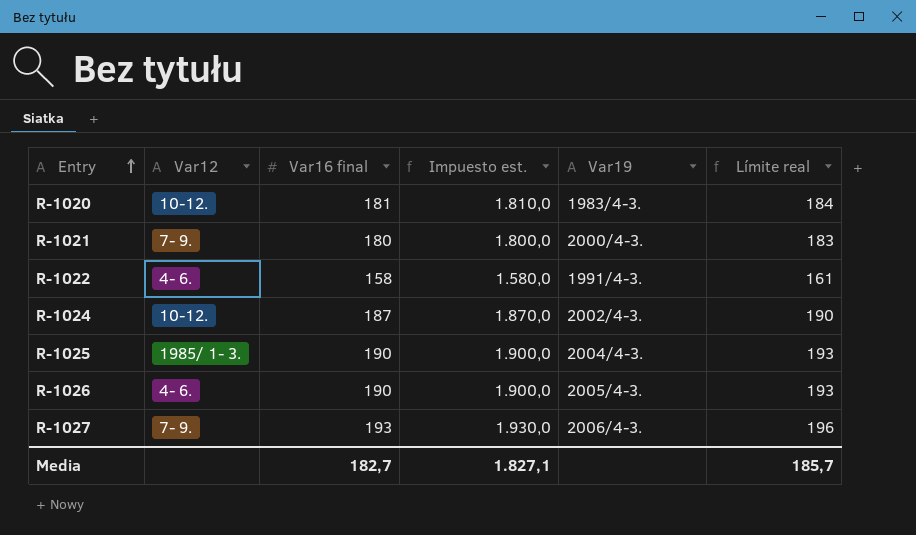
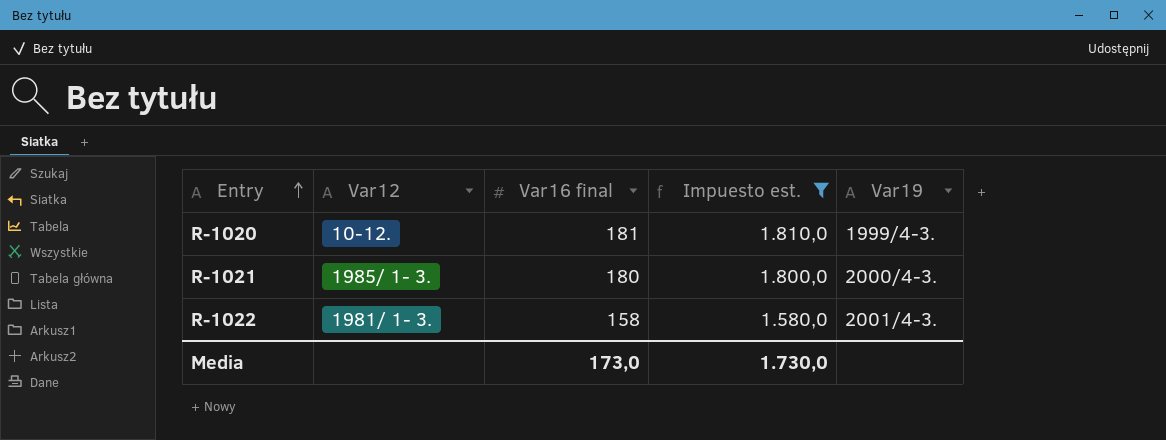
filter: none -> Impuesto est. <= 1.810,0
column Límite real | formula: [Var16 final] + 3 -> none
R-1020 | Var19: 1983/4-3. -> 1999/4-3.
R-1021 | Var12: 7- 9. -> 1985/ 1- 3.
R-1022 | Var12: 4- 6. -> 1981/ 1- 3.
R-1022 | Var19: 1991/4-3. -> 2001/4-3.
Media | Var16 final: 182,7 -> 173,0
Media | Impuesto est.: 1.827,1 -> 1.730,0

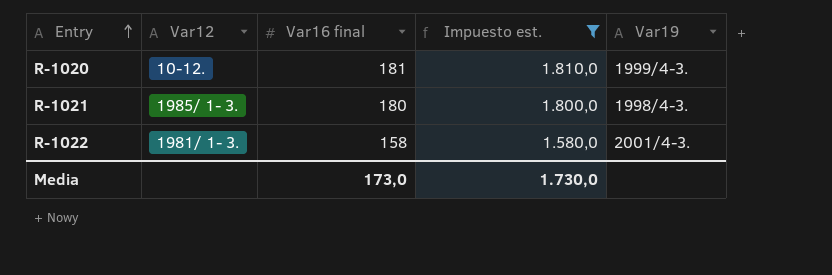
R-1021 | Var19: 2000/4-3. -> 1998/4-3.

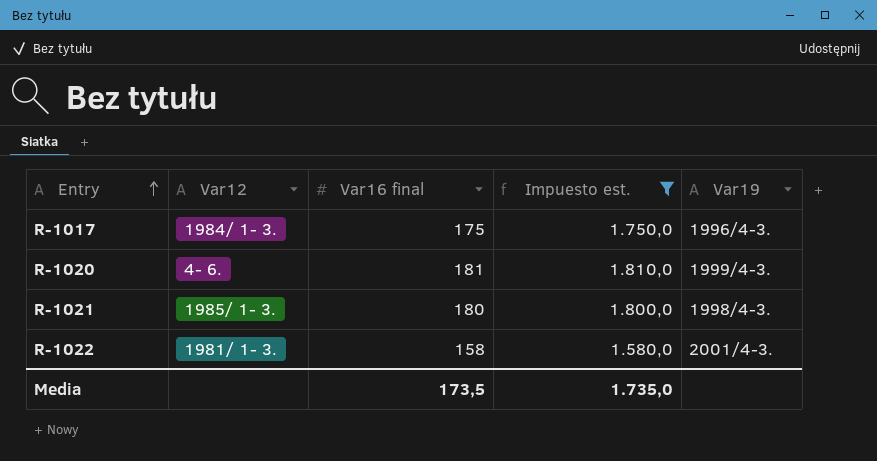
row R-1017: none -> 1984/ 1- 3. | 175 | 1.750,0 | 1996/4-3.
R-1020 | Var12: 10-12. -> 4- 6.
Media | Var16 final: 173,0 -> 173,5
Media | Impuesto est.: 1.730,0 -> 1.735,0

